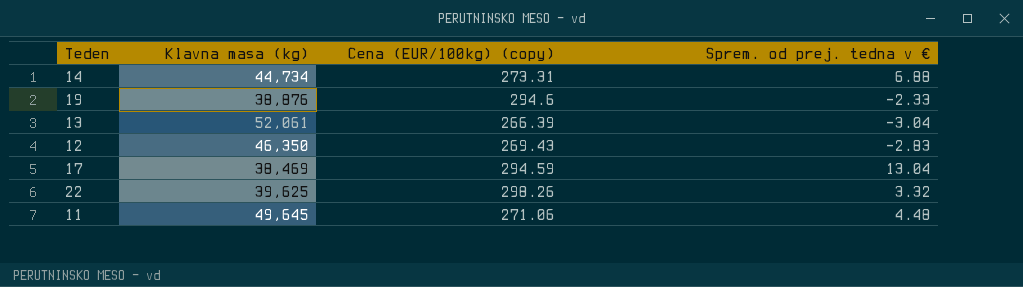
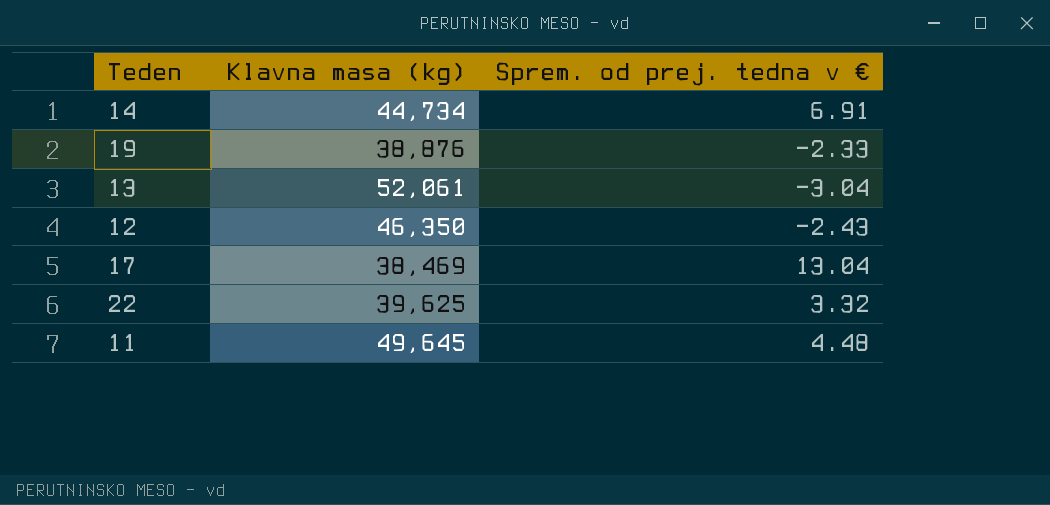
column Cena (EUR/100kg) (copy) | position: 3 -> none
14 | Sprem. od prej. tedna v €: 6.88 -> 6.91
12 | Sprem. od prej. tedna v €: -2.83 -> -2.43

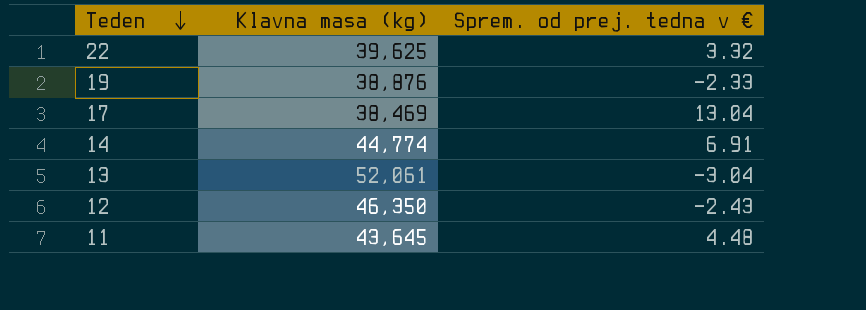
row order: none -> Teden descending
14 | Klavna masa (kg): 44,734 -> 44,774
11 | Klavna masa (kg): 49,645 -> 43,645

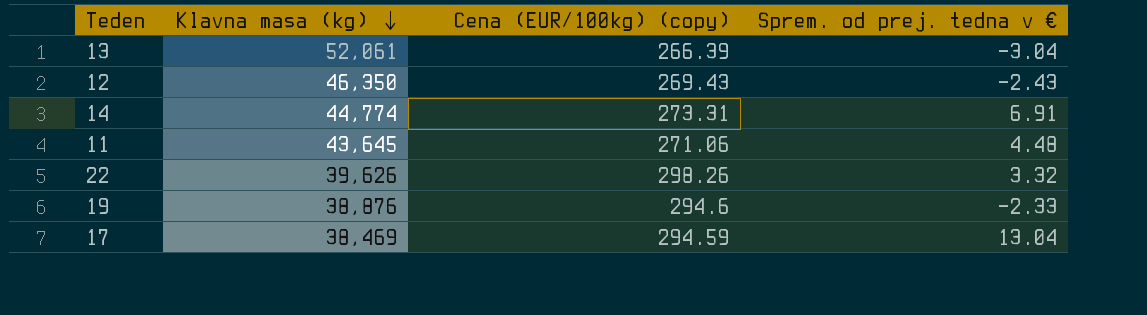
row order: Teden descending -> Klavna masa (kg) descending
column Cena (EUR/100kg) (copy) | position: none -> 3
22 | Klavna masa (kg): 39,625 -> 39,626

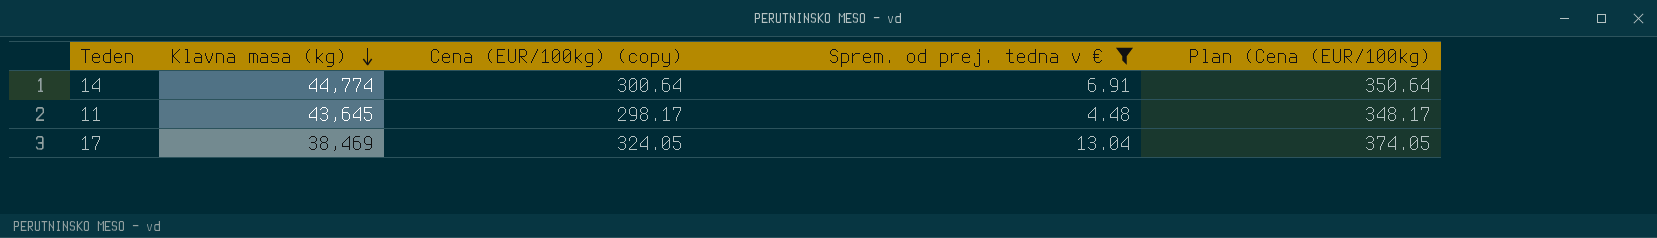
filter: none -> Sprem. od prej. tedna v € >= 4.48
column Plan (Cena (EUR/100kg) | formula: none -> [Cena (EUR/100kg) (copy)] + 50
14 | Cena (EUR/100kg) (copy): 273.31 -> 300.64
11 | Cena (EUR/100kg) (copy): 271.06 -> 298.17
17 | Cena (EUR/100kg) (copy): 294.59 -> 324.05

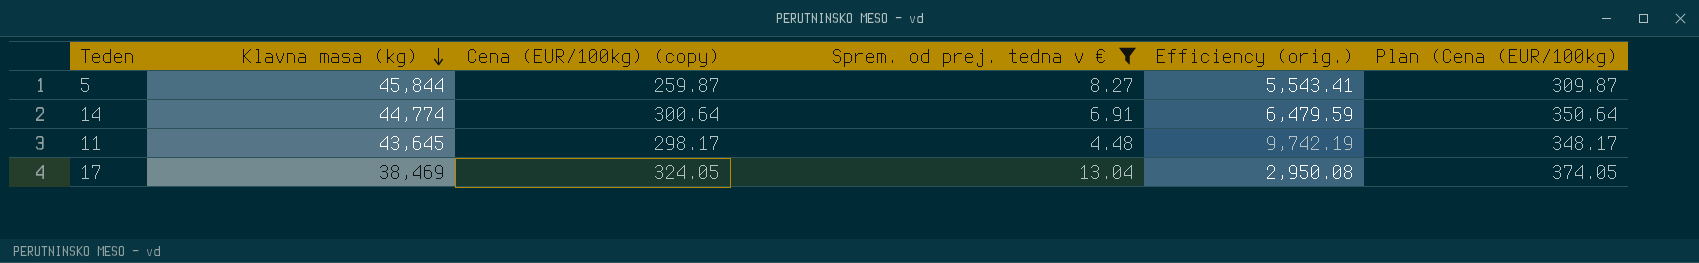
column Efficiency (orig.) | formula: none -> [Klavna masa (kg)] / [Sprem. od prej. tedna v €]
row 5: none -> 45,844 | 259.87 | 8.27 | 5,543.41 | 309.87

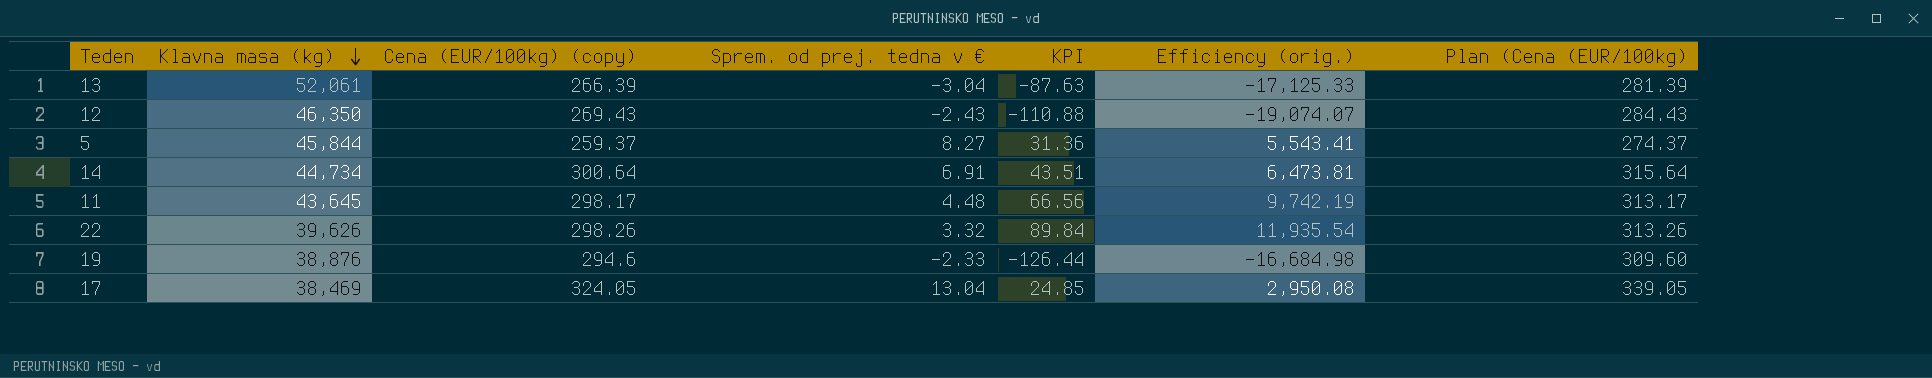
filter: Sprem. od prej. tedna v € >= 4.48 -> none
column KPI | formula: none -> [Cena (EUR/100kg) (copy)] / [Sprem. od prej. tedna v €]
column Plan (Cena (EUR/100kg) | formula: [Cena (EUR/100kg) (copy)] + 50 -> [Cena (EUR/100kg) (copy)] + 15
5 | Cena (EUR/100kg) (copy): 259.87 -> 259.37
14 | Klavna masa (kg): 44,774 -> 44,734
14 | Efficiency (orig.): 6,479.59 -> 6,473.81

